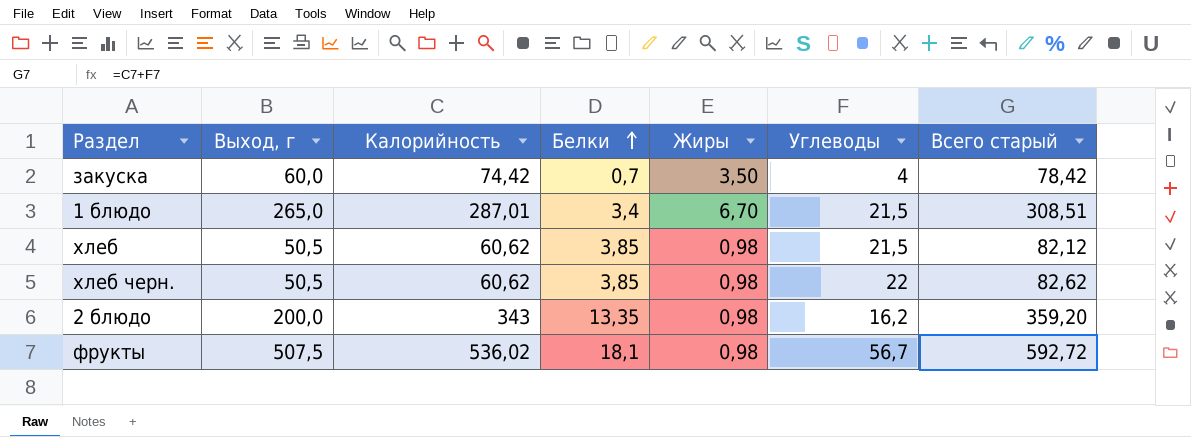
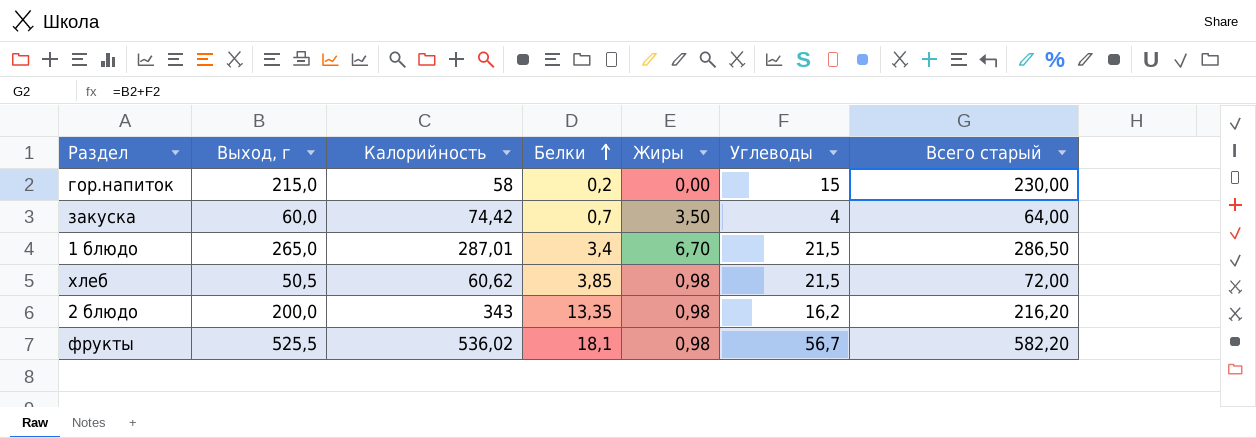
column Всего старый | formula: [Калорийность] + [Углеводы] -> [Выход, г] + [Углеводы]
row хлеб черн.: 50,5 | 60,62 | 3,85 | 0,98 | 22 | 82,62 -> none
row гор.напиток: none -> 215,0 | 58 | 0,2 | 0,00 | 15 | 230,00
фрукты | Выход, г: 507,5 -> 525,5

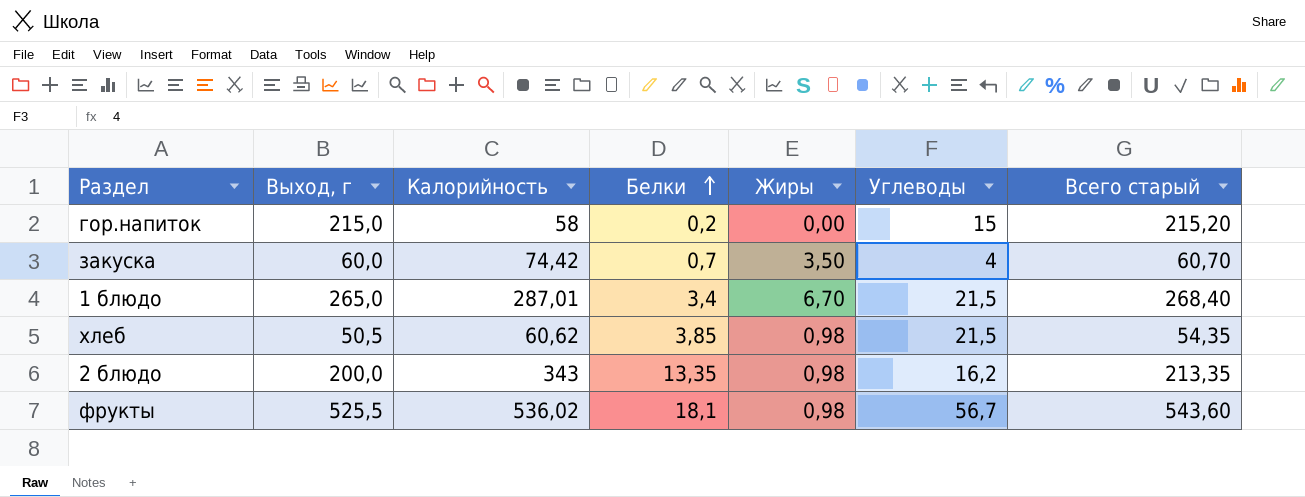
column Всего старый | formula: [Выход, г] + [Углеводы] -> [Выход, г] + [Белки]

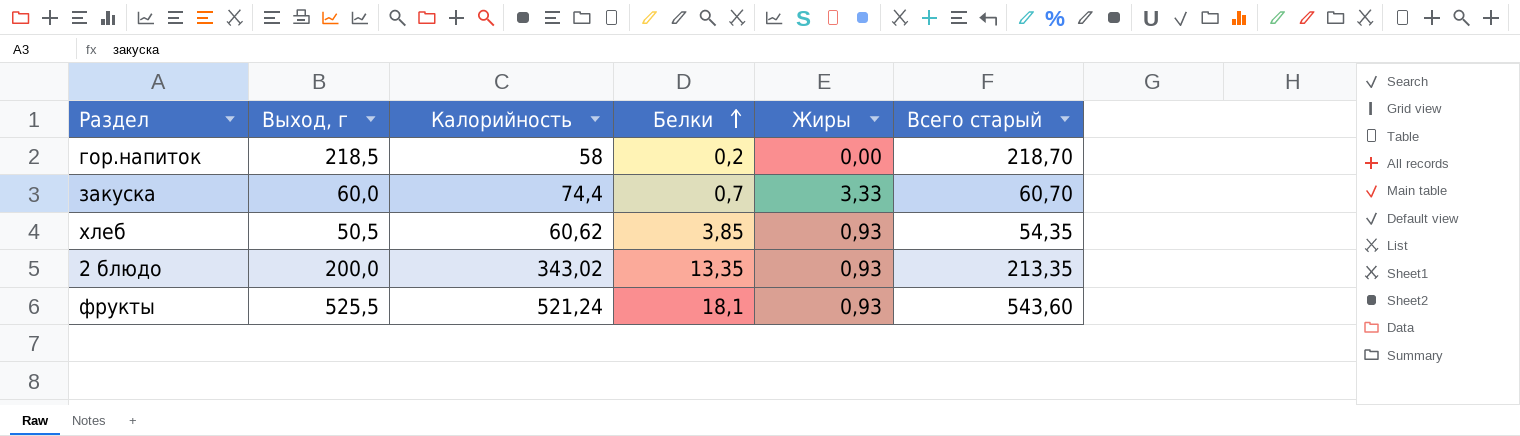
column Углеводы | position: 6 -> none
row 1 блюдо: 265,0 | 287,01 | 3,4 | 6,70 | 21,5 | 268,40 -> none
гор.напиток | Выход, г: 215,0 -> 218,5
гор.напиток | Всего старый: 215,20 -> 218,70
закуска | Калорийность: 74,42 -> 74,4
закуска | Жиры: 3,50 -> 3,33
хлеб | Жиры: 0,98 -> 0,93
2 блюдо | Калорийность: 343 -> 343,02
2 блюдо | Жиры: 0,98 -> 0,93
фрукты | Калорийность: 536,02 -> 521,24
фрукты | Жиры: 0,98 -> 0,93

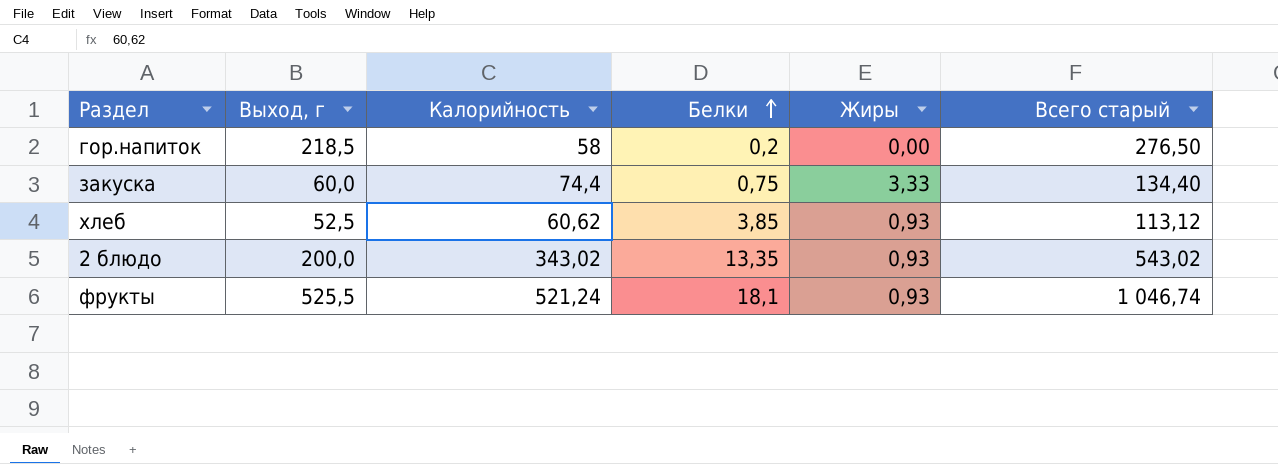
column Всего старый | formula: [Выход, г] + [Белки] -> [Выход, г] + [Калорийность]
закуска | Белки: 0,7 -> 0,75
хлеб | Выход, г: 50,5 -> 52,5

